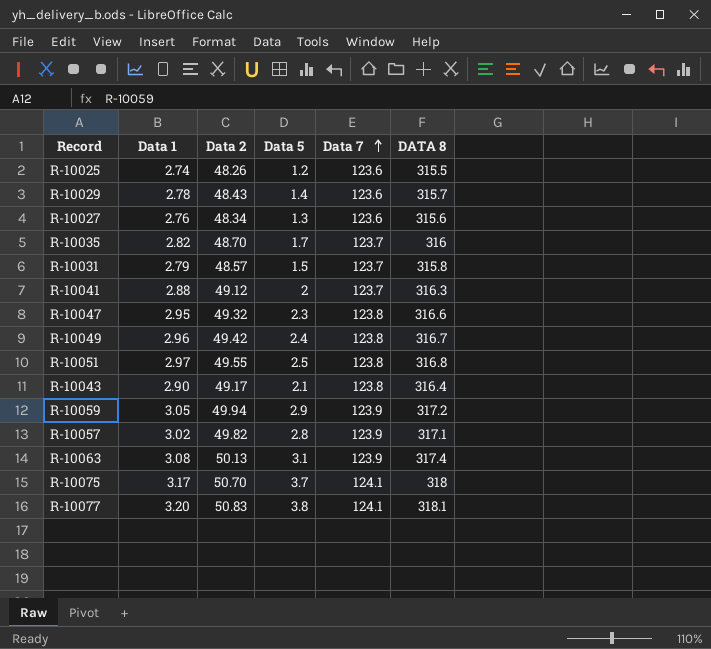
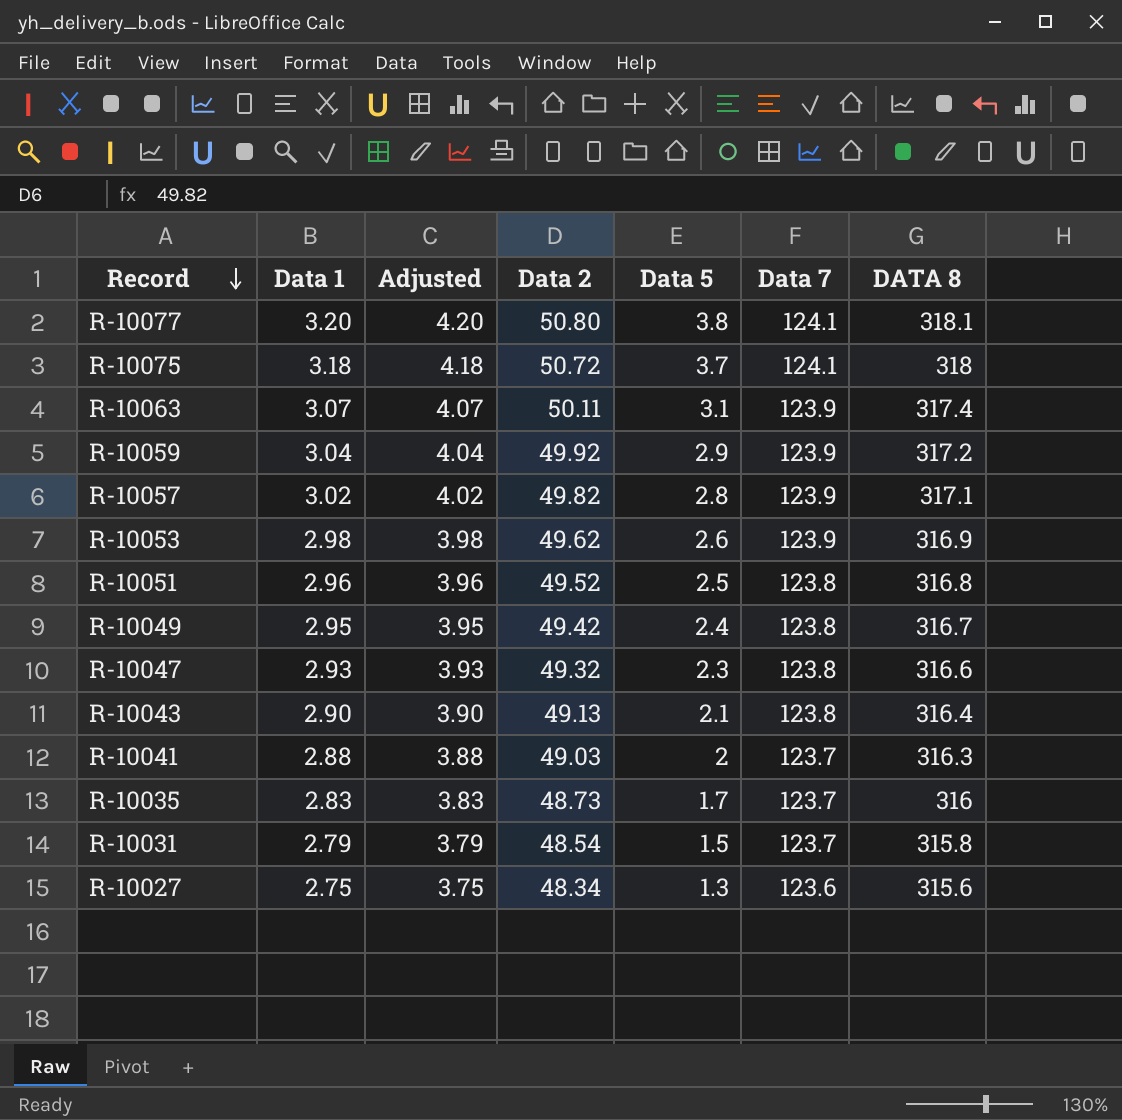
row order: Data 7 ascending -> Record descending
column Adjusted | formula: none -> [Data 1] + 1
row R-10025: 2.74 | 48.26 | 1.2 | 123.6 | 315.5 -> none
row R-10029: 2.78 | 48.43 | 1.4 | 123.6 | 315.7 -> none
R-10077 | Data 2: 50.83 -> 50.80
R-10075 | Data 1: 3.17 -> 3.18
R-10075 | Data 2: 50.70 -> 50.72
R-10063 | Data 1: 3.08 -> 3.07
R-10063 | Data 2: 50.13 -> 50.11
R-10059 | Data 1: 3.05 -> 3.04
R-10059 | Data 2: 49.94 -> 49.92
row R-10053: none -> 2.98 | 3.98 | 49.62 | 2.6 | 123.9 | 316.9
R-10051 | Data 1: 2.97 -> 2.96
R-10051 | Data 2: 49.55 -> 49.52
R-10049 | Data 1: 2.96 -> 2.95
R-10047 | Data 1: 2.95 -> 2.93
R-10043 | Data 2: 49.17 -> 49.13
R-10041 | Data 2: 49.12 -> 49.03
R-10035 | Data 1: 2.82 -> 2.83
R-10035 | Data 2: 48.70 -> 48.73
R-10031 | Data 2: 48.57 -> 48.54
R-10027 | Data 1: 2.76 -> 2.75

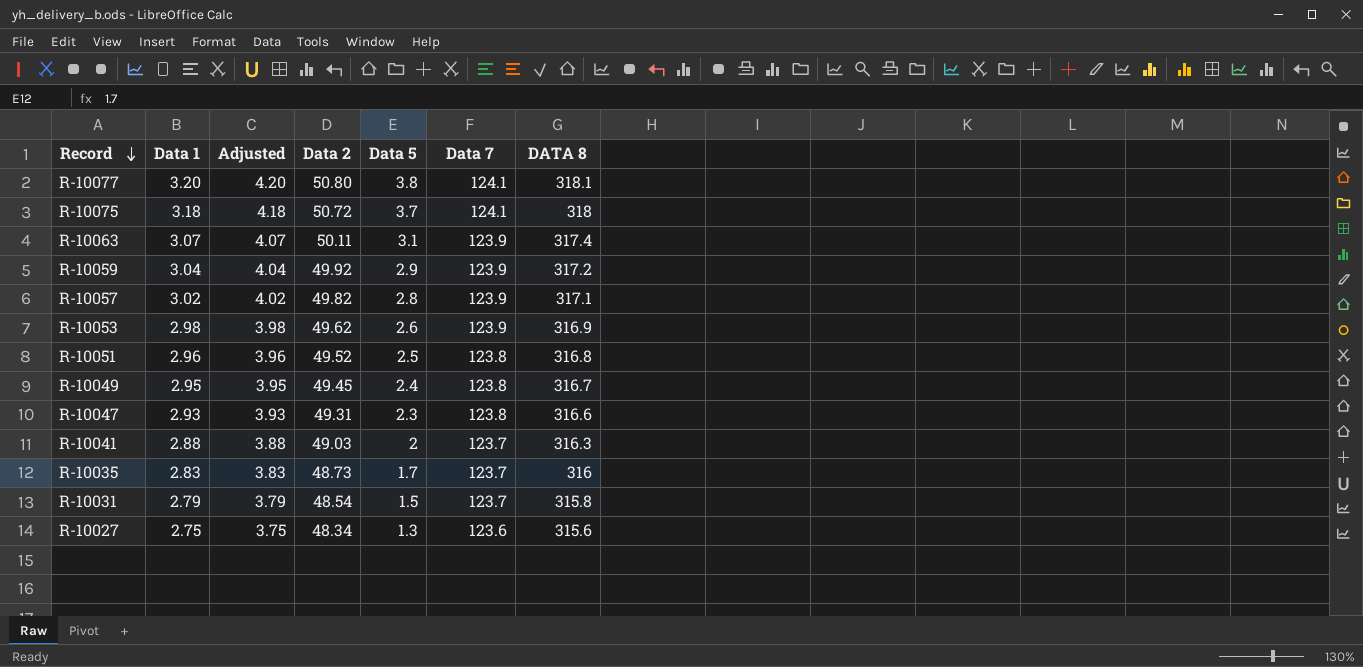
row R-10043: 2.90 | 3.90 | 49.13 | 2.1 | 123.8 | 316.4 -> none
R-10049 | Data 2: 49.42 -> 49.45
R-10047 | Data 2: 49.32 -> 49.31

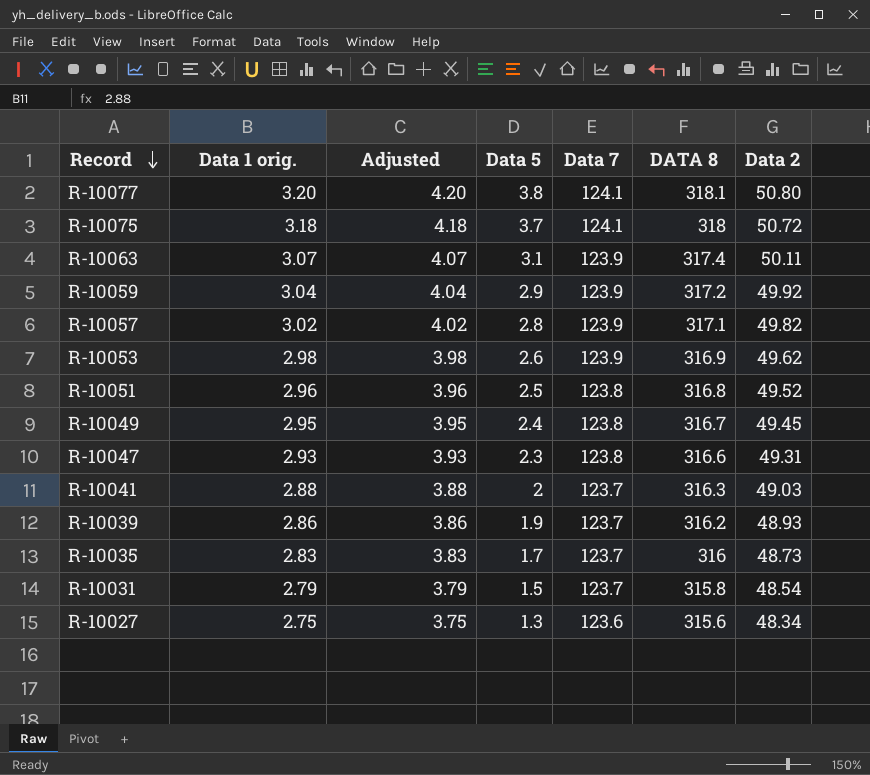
column name: Data 1 -> Data 1 orig.
column Data 2 | position: 4 -> 7
row R-10039: none -> 2.86 | 3.86 | 1.9 | 123.7 | 316.2 | 48.93

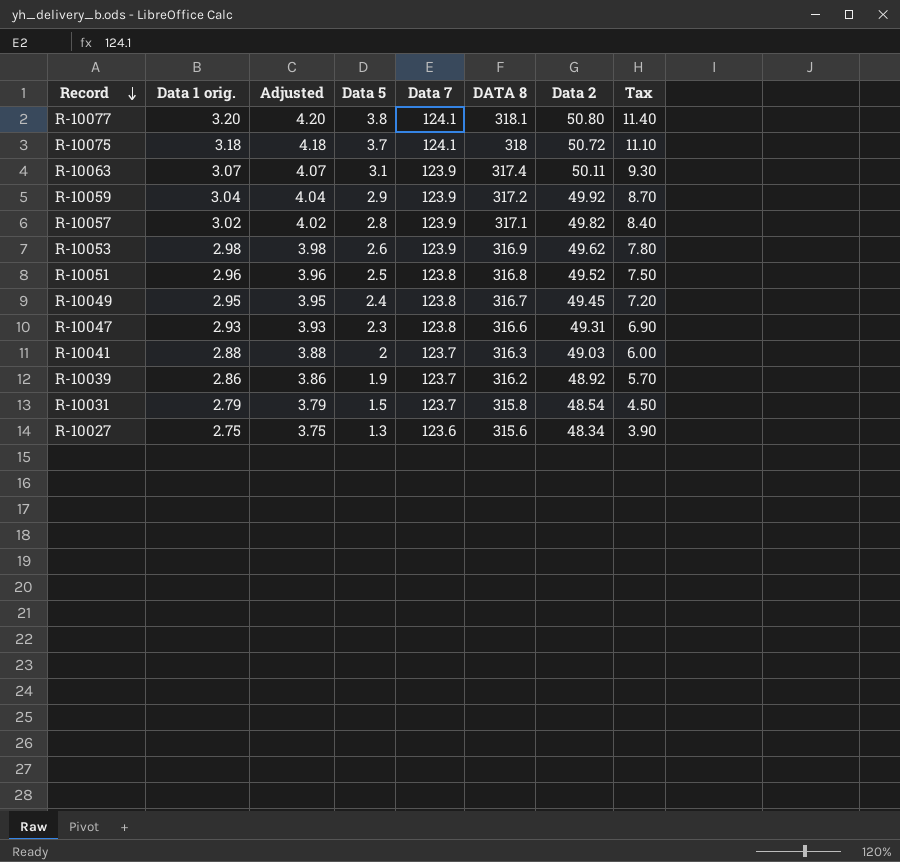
column Tax | formula: none -> [Data 5] * 3
row R-10035: 2.83 | 3.83 | 1.7 | 123.7 | 316 | 48.73 -> none
R-10039 | Data 2: 48.93 -> 48.92

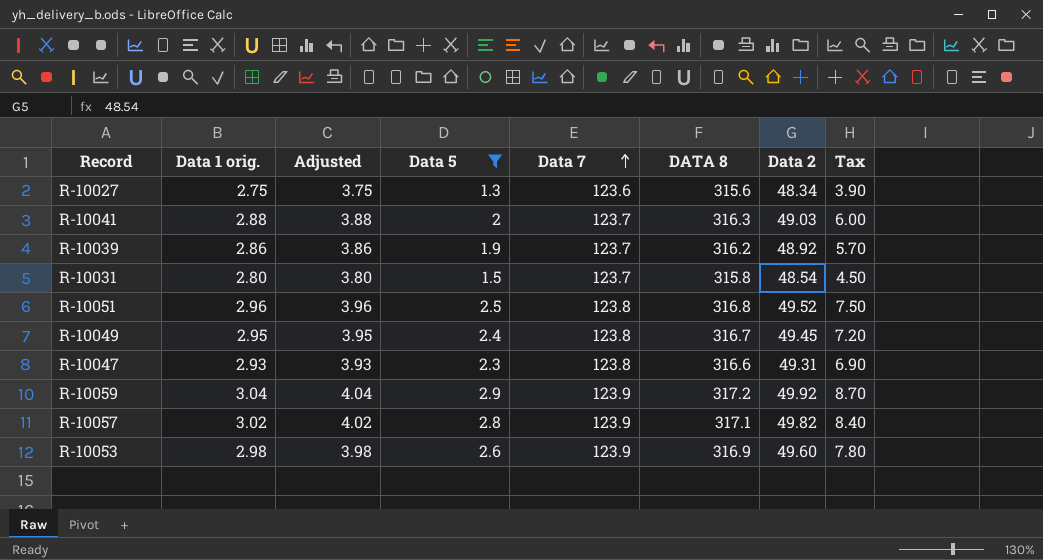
filter: none -> Data 5 <= 2.9
row order: Record descending -> Data 7 ascending
R-10031 | Data 1 orig.: 2.79 -> 2.80
R-10031 | Adjusted: 3.79 -> 3.80
R-10053 | Data 2: 49.62 -> 49.60

